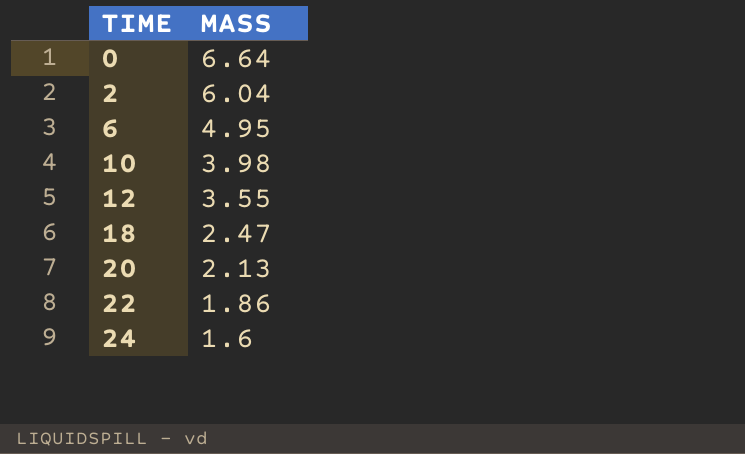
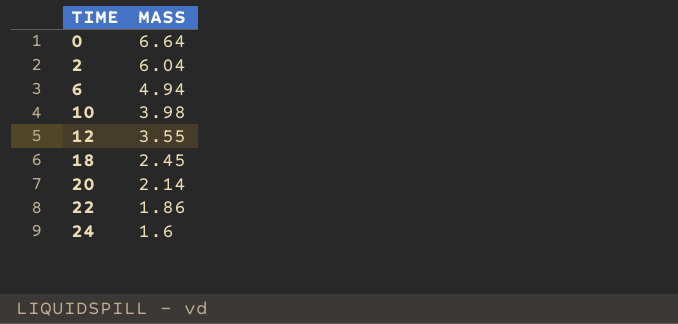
6 | MASS: 4.95 -> 4.94
18 | MASS: 2.47 -> 2.45
20 | MASS: 2.13 -> 2.14

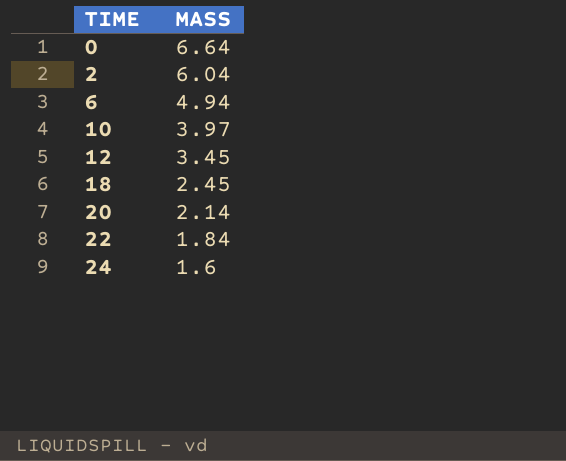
10 | MASS: 3.98 -> 3.97
12 | MASS: 3.55 -> 3.45
22 | MASS: 1.86 -> 1.84

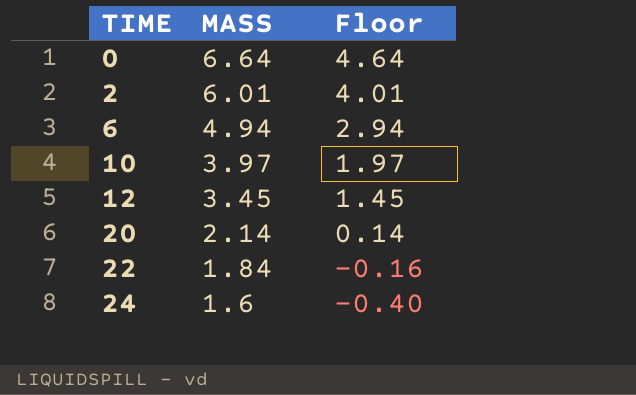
column Floor | formula: none -> [MASS] - 2
row 18: 2.45 -> none
2 | MASS: 6.04 -> 6.01

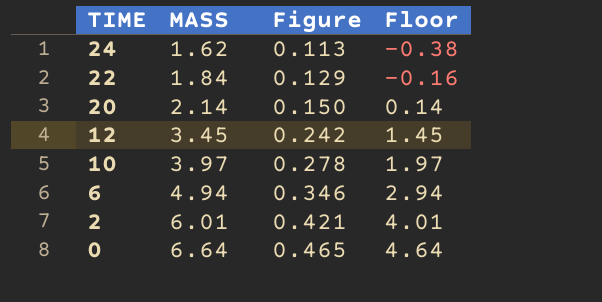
row order: TIME ascending -> TIME descending
column Figure | formula: none -> [MASS] * 0.07
24 | MASS: 1.6 -> 1.62
24 | Floor: -0.40 -> -0.38

